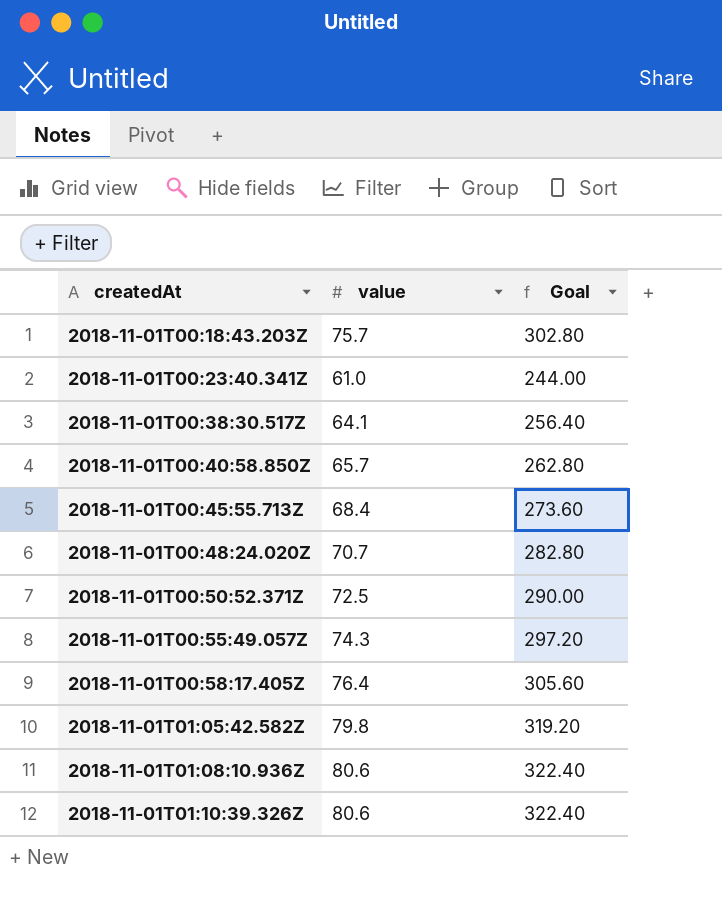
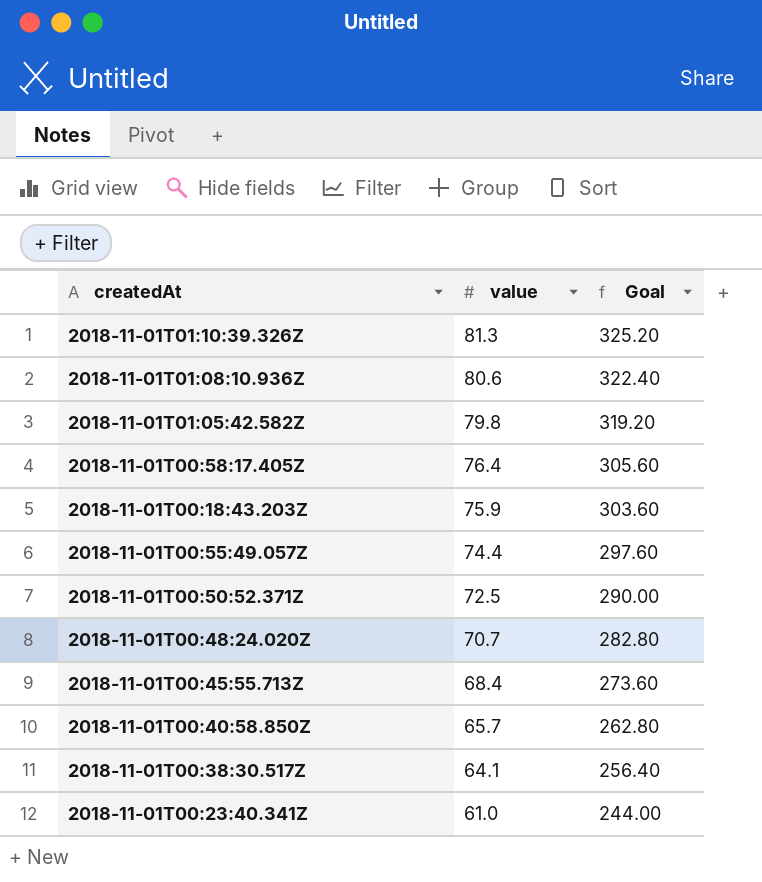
row order: createdAt ascending -> value descending
2018-11-01T01:10:39.326Z | value: 80.6 -> 81.3
2018-11-01T01:10:39.326Z | Goal: 322.40 -> 325.20
2018-11-01T00:18:43.203Z | value: 75.7 -> 75.9
2018-11-01T00:18:43.203Z | Goal: 302.80 -> 303.60
2018-11-01T00:55:49.057Z | value: 74.3 -> 74.4
2018-11-01T00:55:49.057Z | Goal: 297.20 -> 297.60

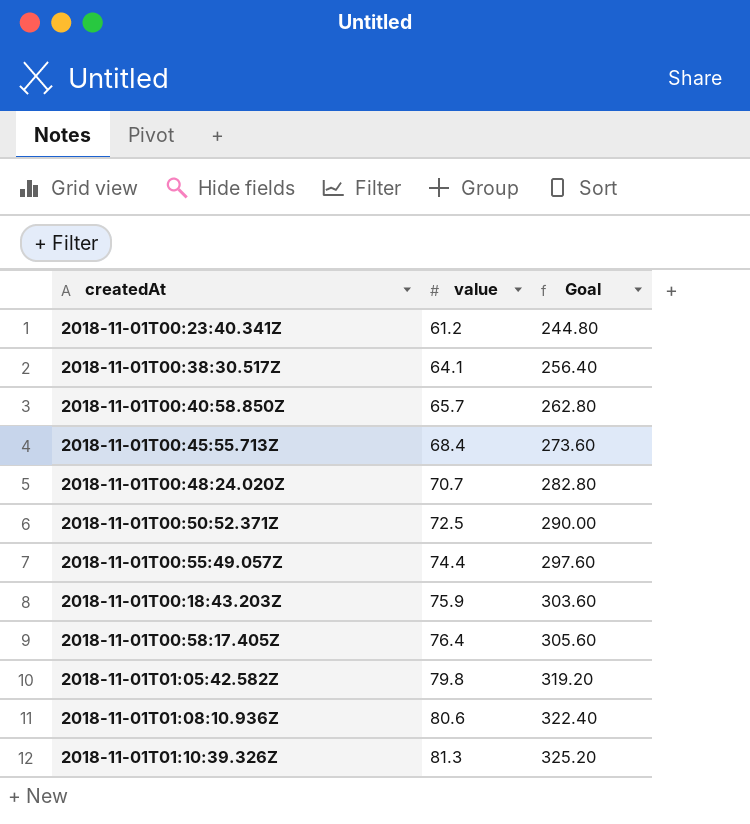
row order: value descending -> value ascending
2018-11-01T00:23:40.341Z | value: 61.0 -> 61.2
2018-11-01T00:23:40.341Z | Goal: 244.00 -> 244.80

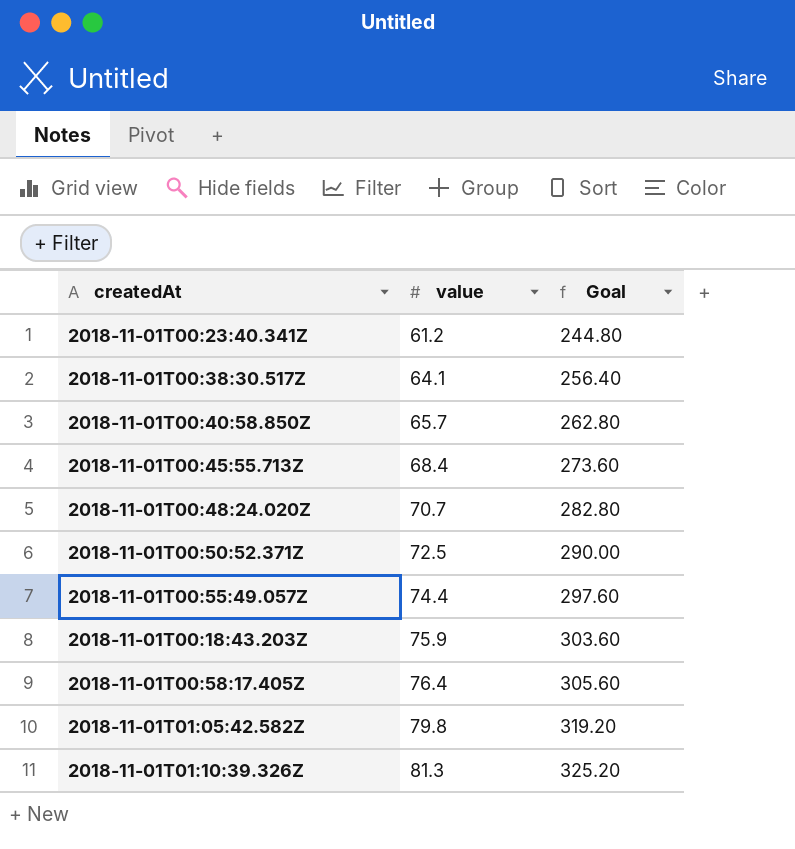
row 2018-11-01T01:08:10.936Z: 80.6 | 322.40 -> none

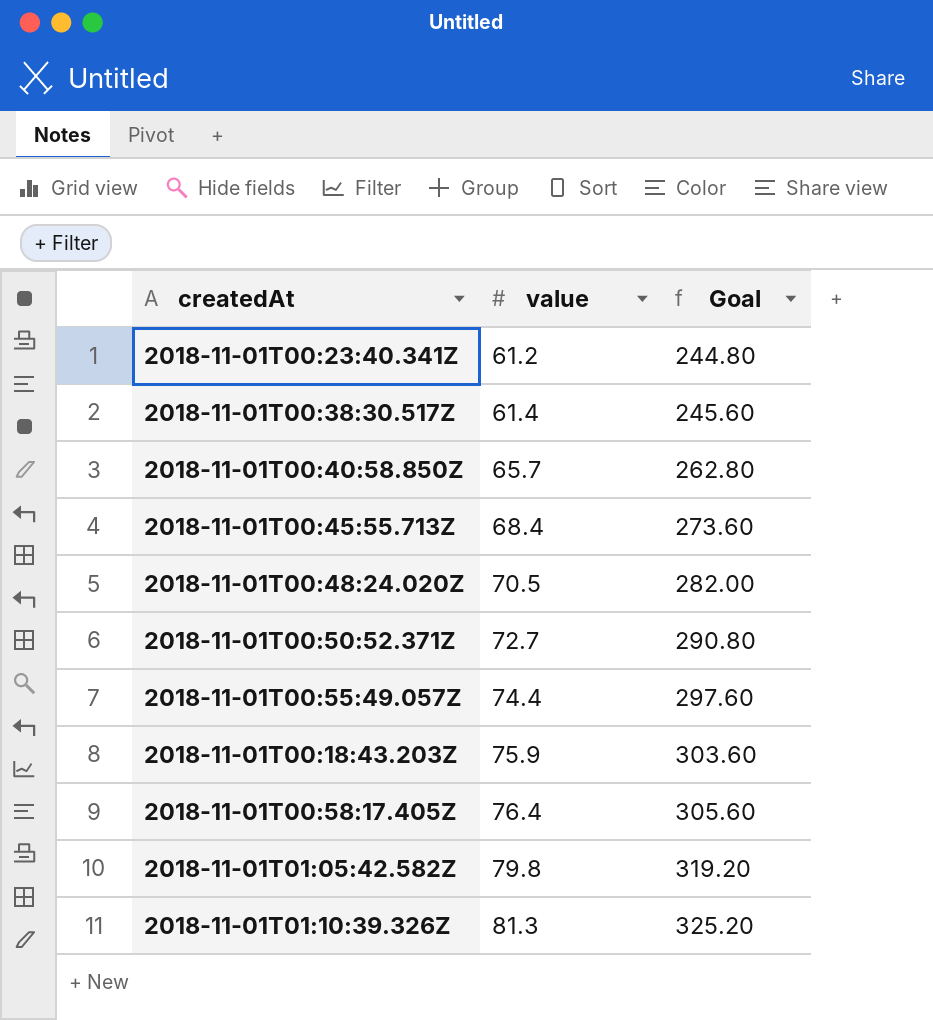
2018-11-01T00:38:30.517Z | value: 64.1 -> 61.4
2018-11-01T00:38:30.517Z | Goal: 256.40 -> 245.60
2018-11-01T00:48:24.020Z | value: 70.7 -> 70.5
2018-11-01T00:48:24.020Z | Goal: 282.80 -> 282.00
2018-11-01T00:50:52.371Z | value: 72.5 -> 72.7
2018-11-01T00:50:52.371Z | Goal: 290.00 -> 290.80

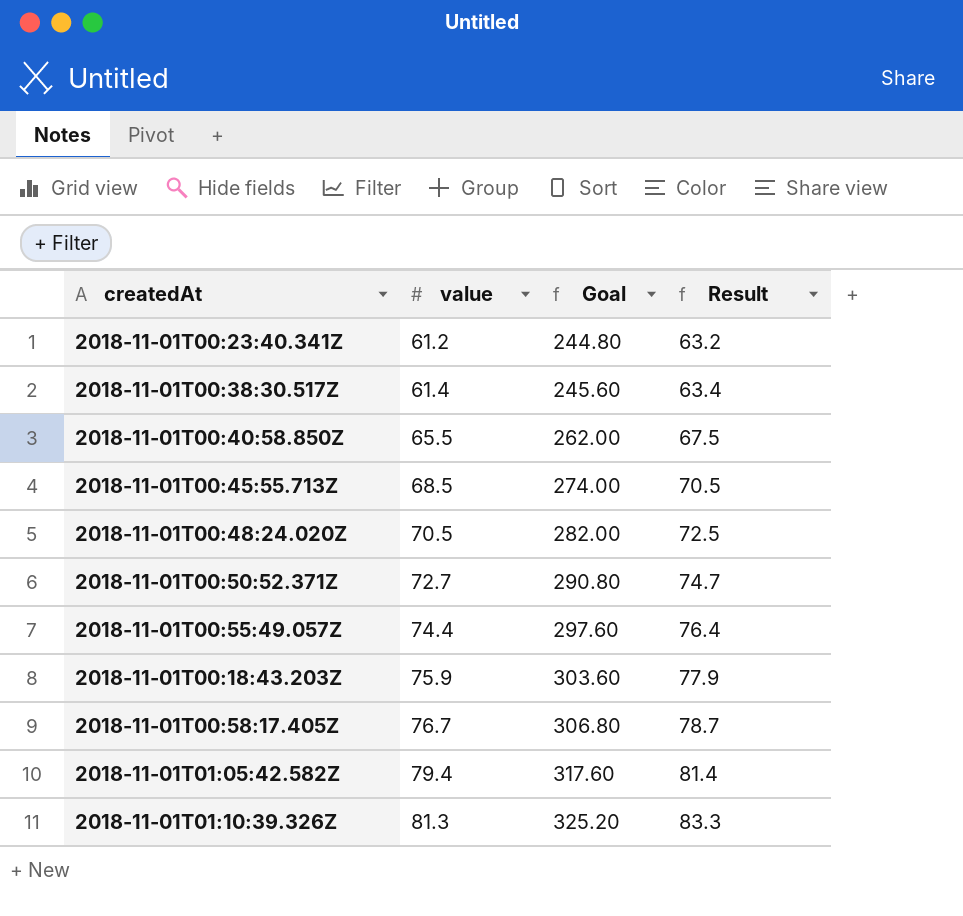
column Result | formula: none -> [value] + 2
2018-11-01T00:40:58.850Z | value: 65.7 -> 65.5
2018-11-01T00:40:58.850Z | Goal: 262.80 -> 262.00
2018-11-01T00:45:55.713Z | value: 68.4 -> 68.5
2018-11-01T00:45:55.713Z | Goal: 273.60 -> 274.00
2018-11-01T00:58:17.405Z | value: 76.4 -> 76.7
2018-11-01T00:58:17.405Z | Goal: 305.60 -> 306.80
2018-11-01T01:05:42.582Z | value: 79.8 -> 79.4
2018-11-01T01:05:42.582Z | Goal: 319.20 -> 317.60

